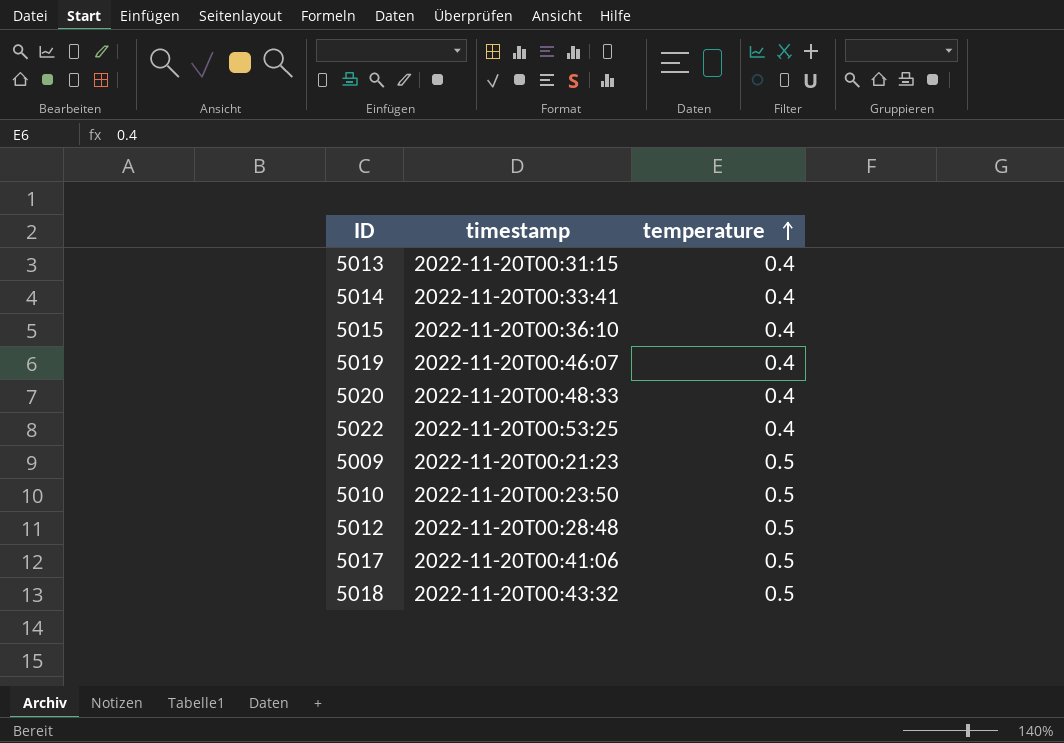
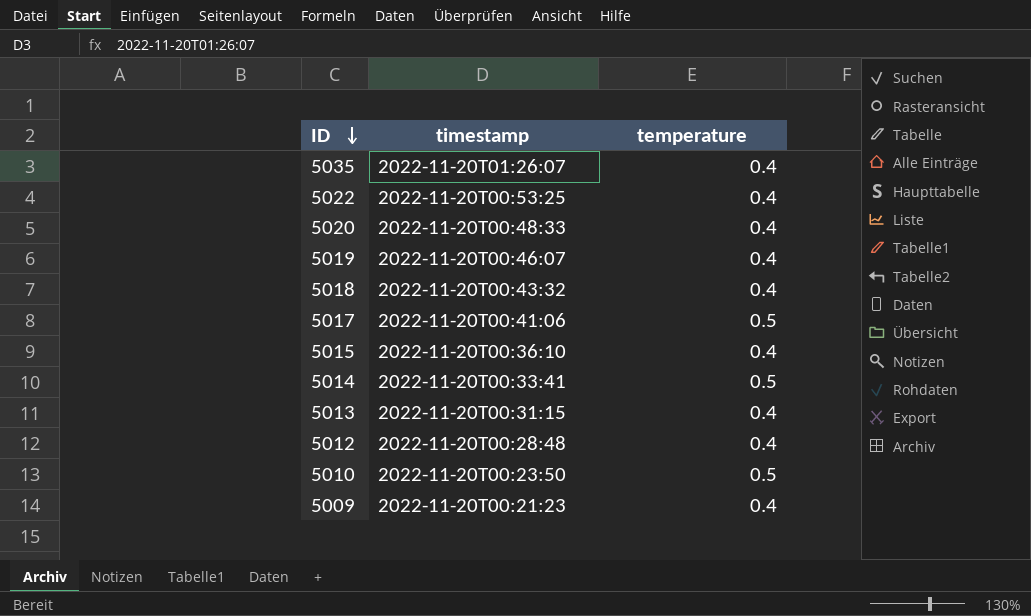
row order: temperature ascending -> ID descending
row 5035: none -> 2022-11-20T01:26:07 | 0.4
5018 | temperature: 0.5 -> 0.4
5014 | temperature: 0.4 -> 0.5
5012 | temperature: 0.5 -> 0.4
5009 | temperature: 0.5 -> 0.4

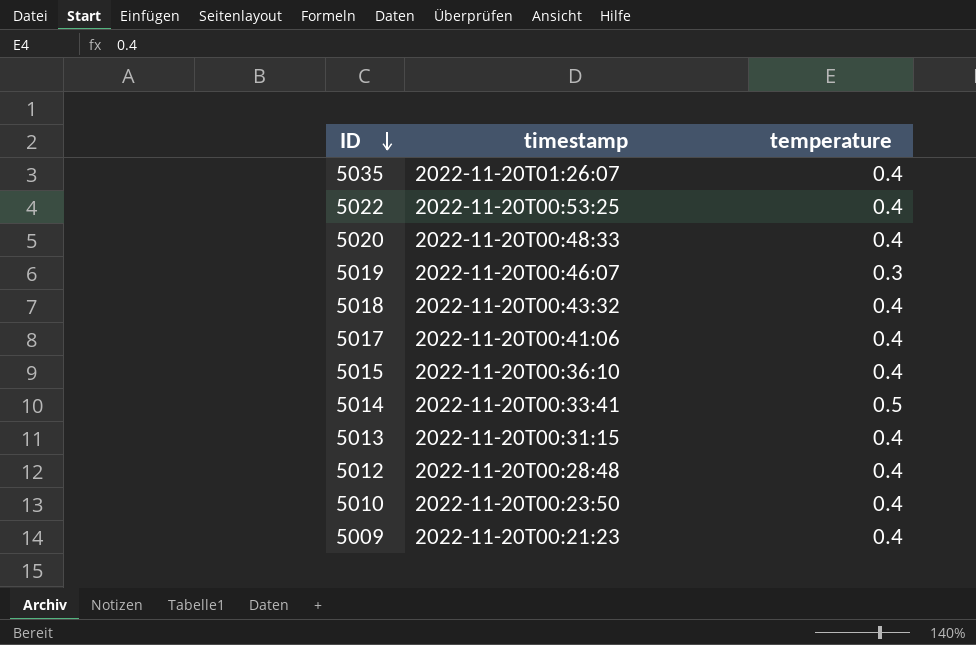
5019 | temperature: 0.4 -> 0.3
5017 | temperature: 0.5 -> 0.4
5010 | temperature: 0.5 -> 0.4

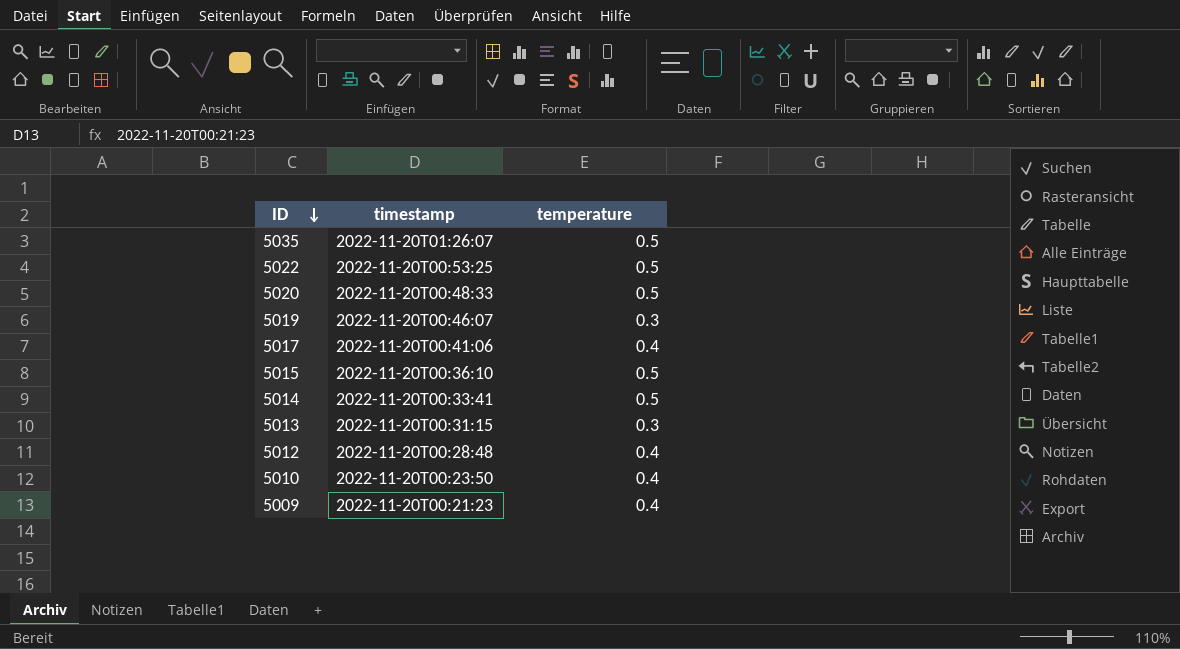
row 5018: 2022-11-20T00:43:32 | 0.4 -> none
5035 | temperature: 0.4 -> 0.5
5022 | temperature: 0.4 -> 0.5
5020 | temperature: 0.4 -> 0.5
5015 | temperature: 0.4 -> 0.5
5013 | temperature: 0.4 -> 0.3

